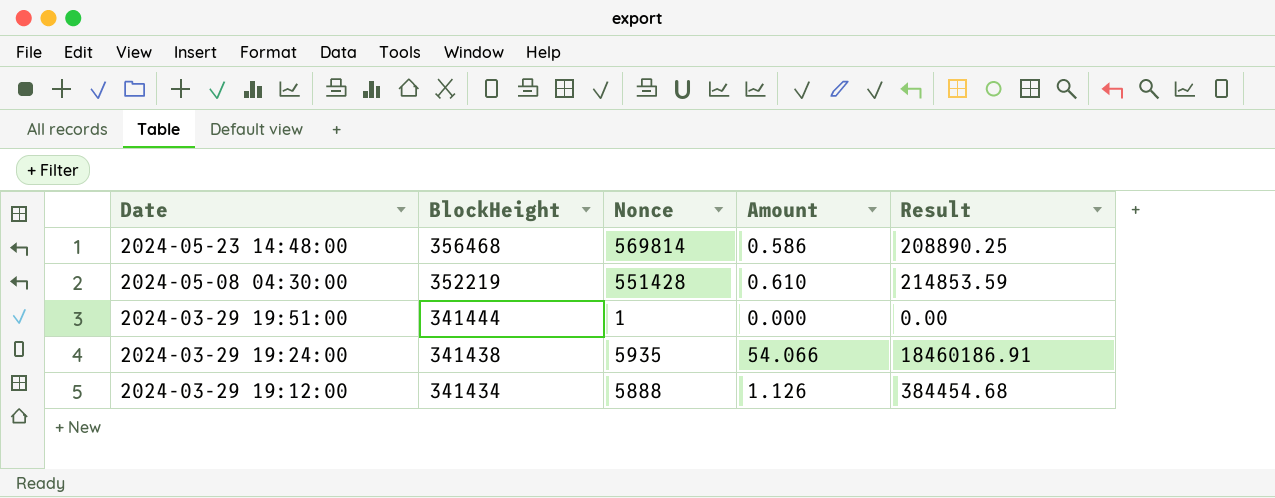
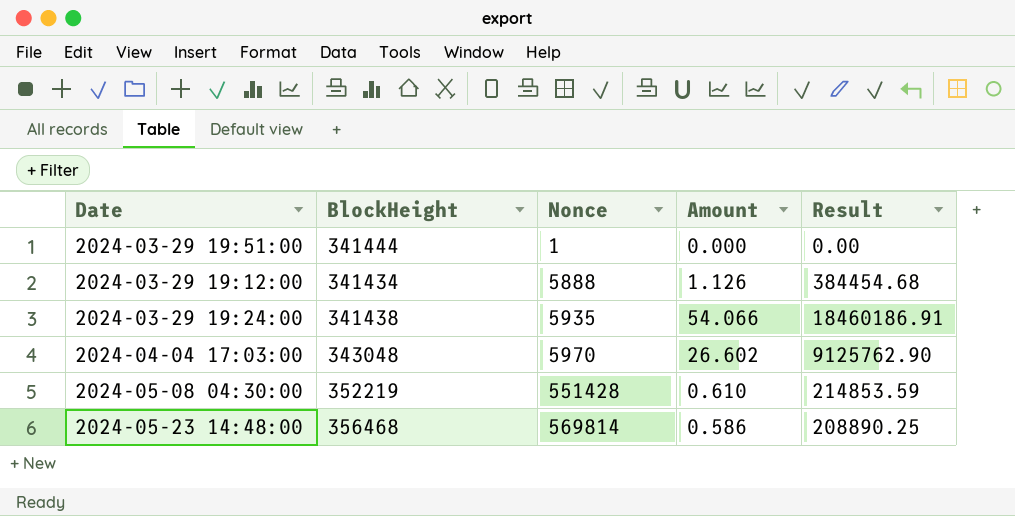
row order: Date descending -> Nonce ascending
row 2024-04-04 17:03:00: none -> 343048 | 5970 | 26.602 | 9125762.90

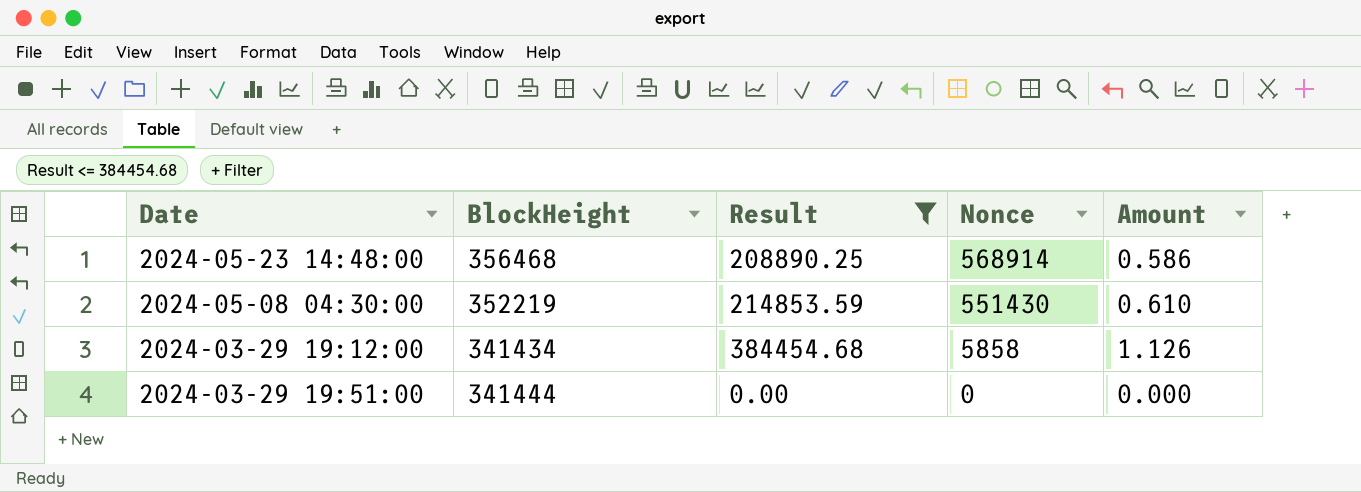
filter: none -> Result <= 384454.68
row order: Nonce ascending -> Nonce descending
column Result | position: 5 -> 3
2024-05-23 14:48:00 | Nonce: 569814 -> 568914
2024-05-08 04:30:00 | Nonce: 551428 -> 551430
2024-03-29 19:12:00 | Nonce: 5888 -> 5858
2024-03-29 19:51:00 | Nonce: 1 -> 0

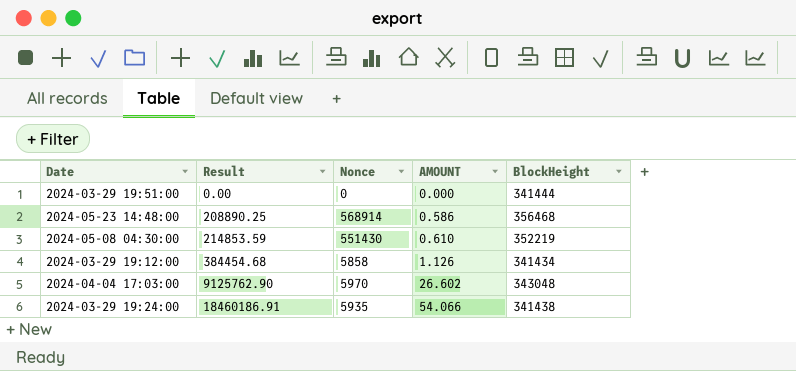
filter: Result <= 384454.68 -> none
row order: Nonce descending -> Result ascending
column name: Amount -> AMOUNT
column BlockHeight | position: 2 -> 5

